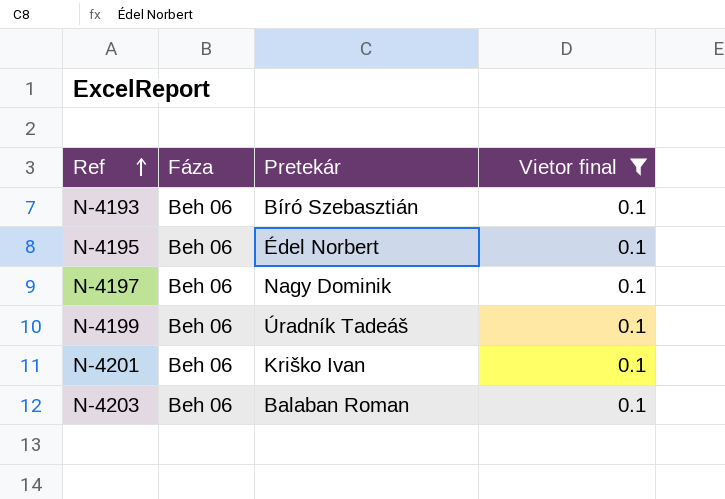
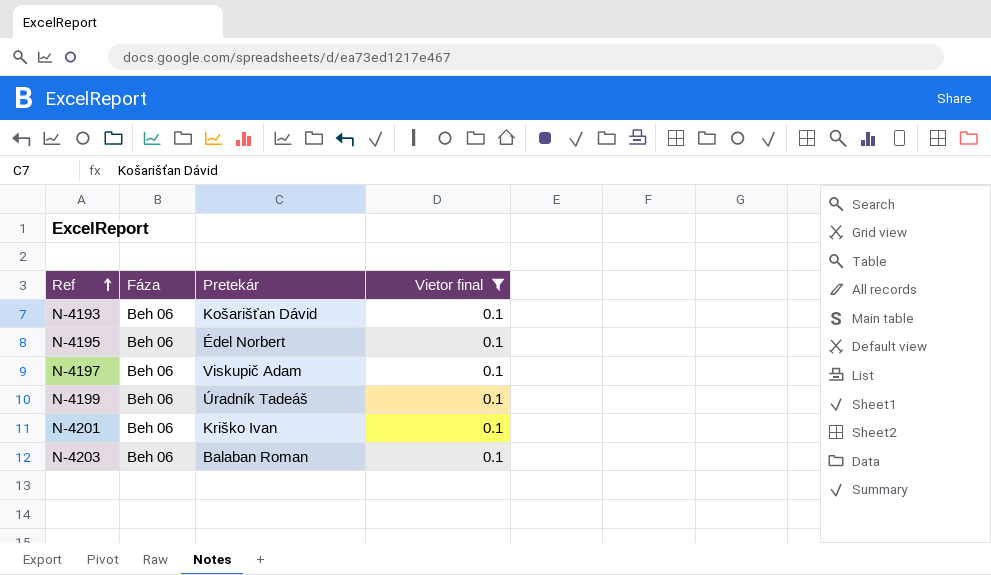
N-4193 | Pretekár: Bíró Szebasztián -> Košarišťan Dávid
N-4197 | Pretekár: Nagy Dominik -> Viskupič Adam

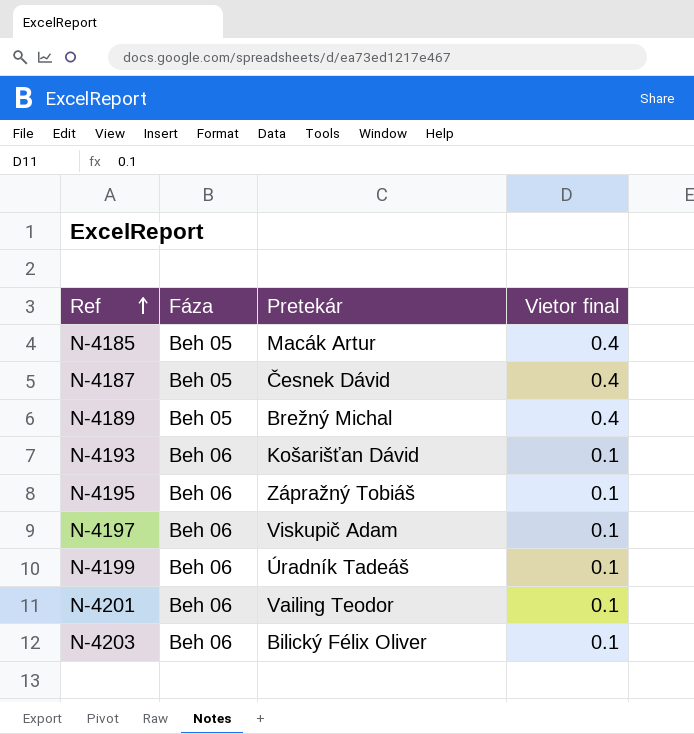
filter: Vietor final = 0.1 -> none
N-4195 | Pretekár: Édel Norbert -> Zápražný Tobiáš
N-4201 | Pretekár: Kriško Ivan -> Vailing Teodor
N-4203 | Pretekár: Balaban Roman -> Bilický Félix Oliver

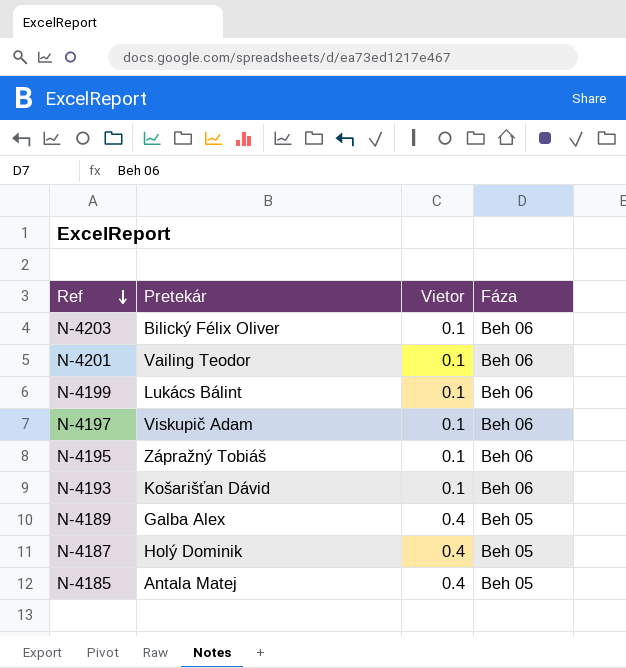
row order: Ref ascending -> Ref descending
column name: Vietor final -> Vietor
column Fáza | position: 2 -> 4
N-4199 | Pretekár: Úradník Tadeáš -> Lukács Bálint
N-4189 | Pretekár: Brežný Michal -> Galba Alex
N-4187 | Pretekár: Česnek Dávid -> Holý Dominik
N-4185 | Pretekár: Macák Artur -> Antala Matej

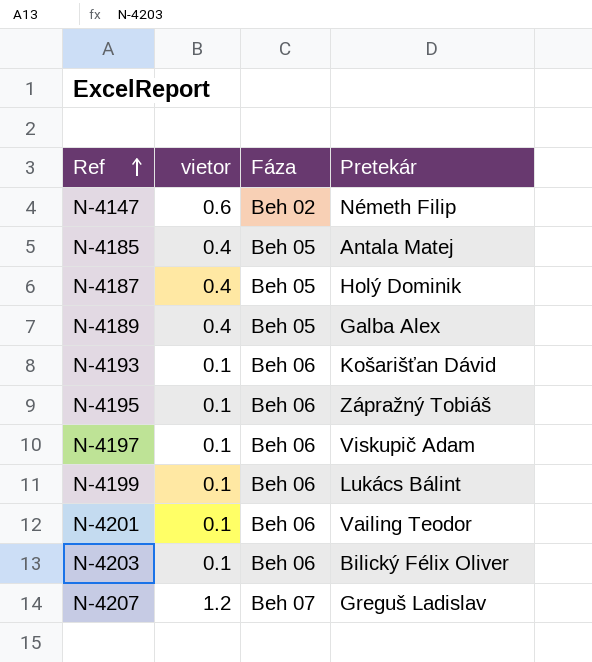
row order: Ref descending -> Ref ascending
column name: Vietor -> vietor
column Pretekár | position: 2 -> 4
row N-4147: none -> 0.6 | Beh 02 | Németh Filip
row N-4207: none -> 1.2 | Beh 07 | Greguš Ladislav

